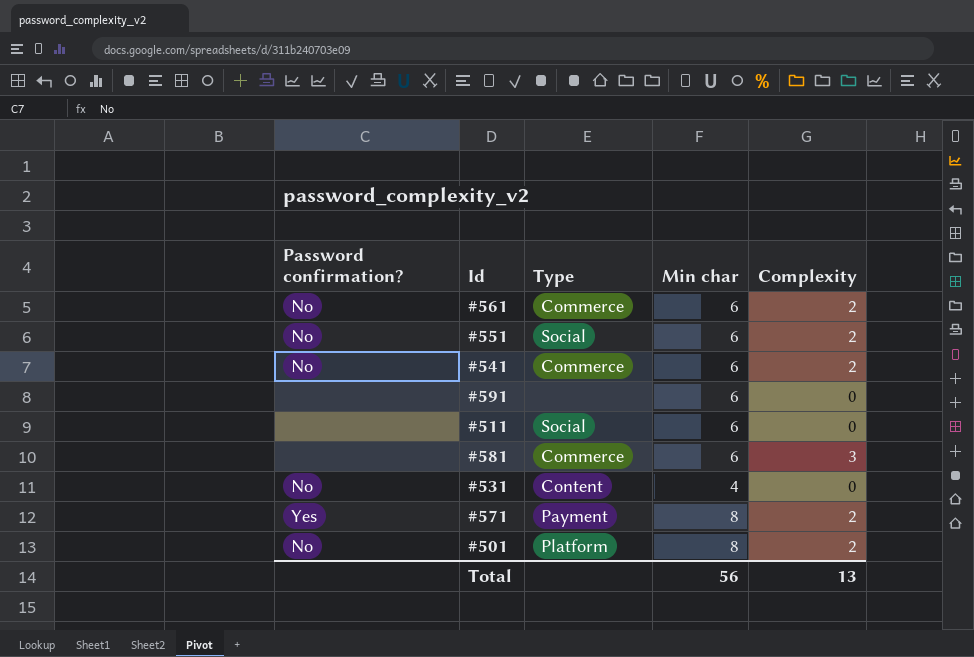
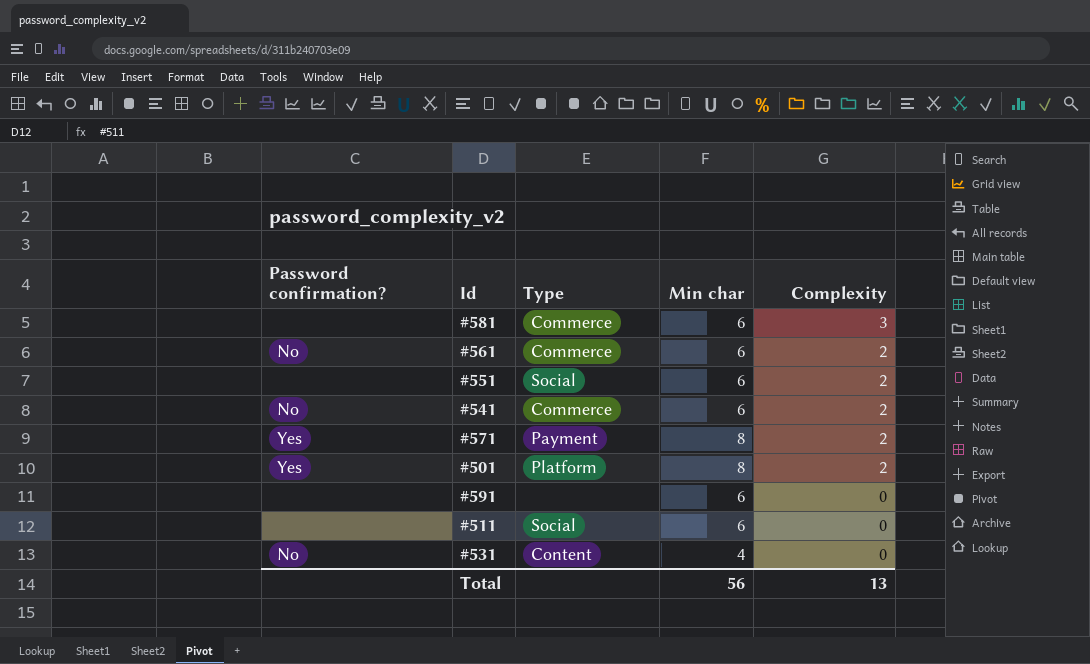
row order: none -> Complexity descending
#551 | Password confirmation?: No -> none
#501 | Password confirmation?: No -> Yes

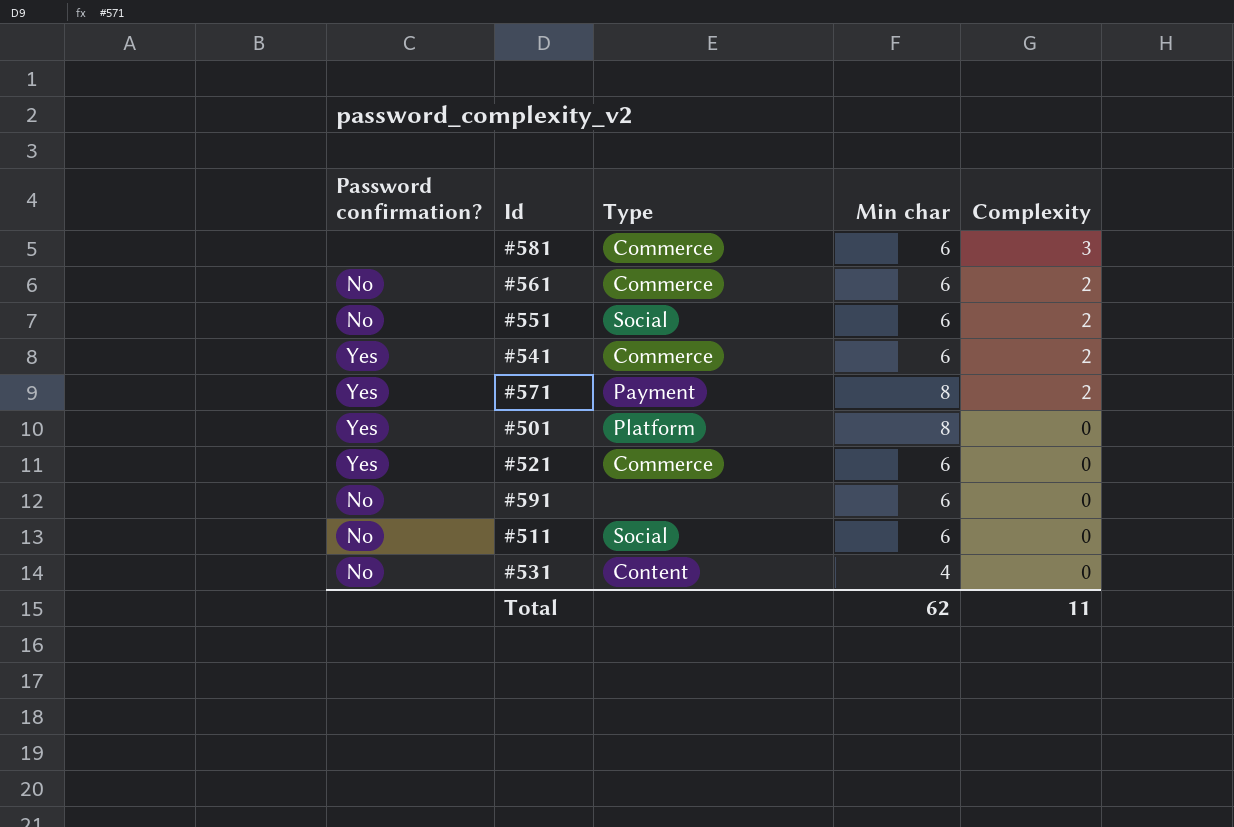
#551 | Password confirmation?: none -> No
#541 | Password confirmation?: No -> Yes
#501 | Complexity: 2 -> 0
row #521: none -> Yes | Commerce | 6 | 0
#591 | Password confirmation?: none -> No
#511 | Password confirmation?: none -> No
Total | Min char: 56 -> 62
Total | Complexity: 13 -> 11

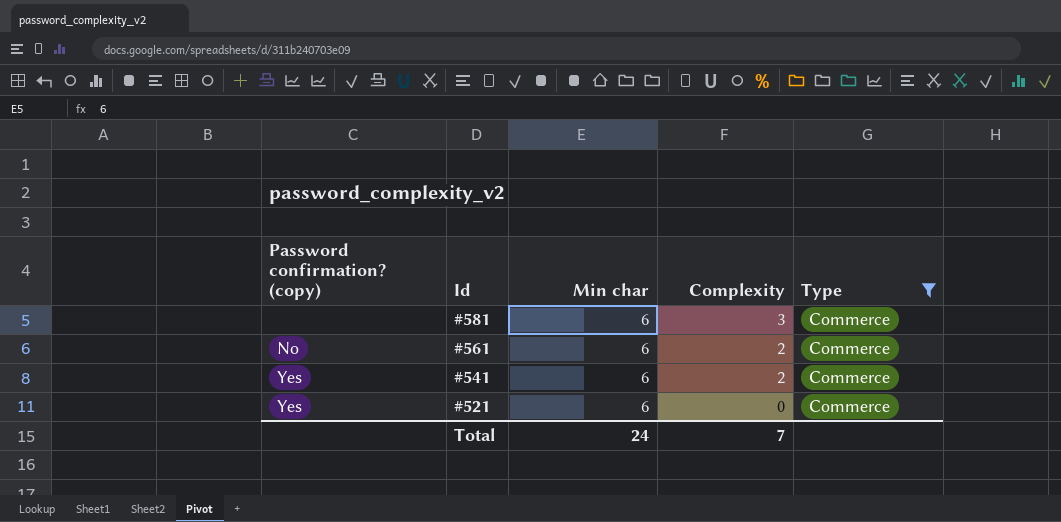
filter: none -> Type = Commerce
column name: Password confirmation? -> Password confirmation? (copy)
column Type | position: 3 -> 5
Total | Min char: 62 -> 24
Total | Complexity: 11 -> 7

